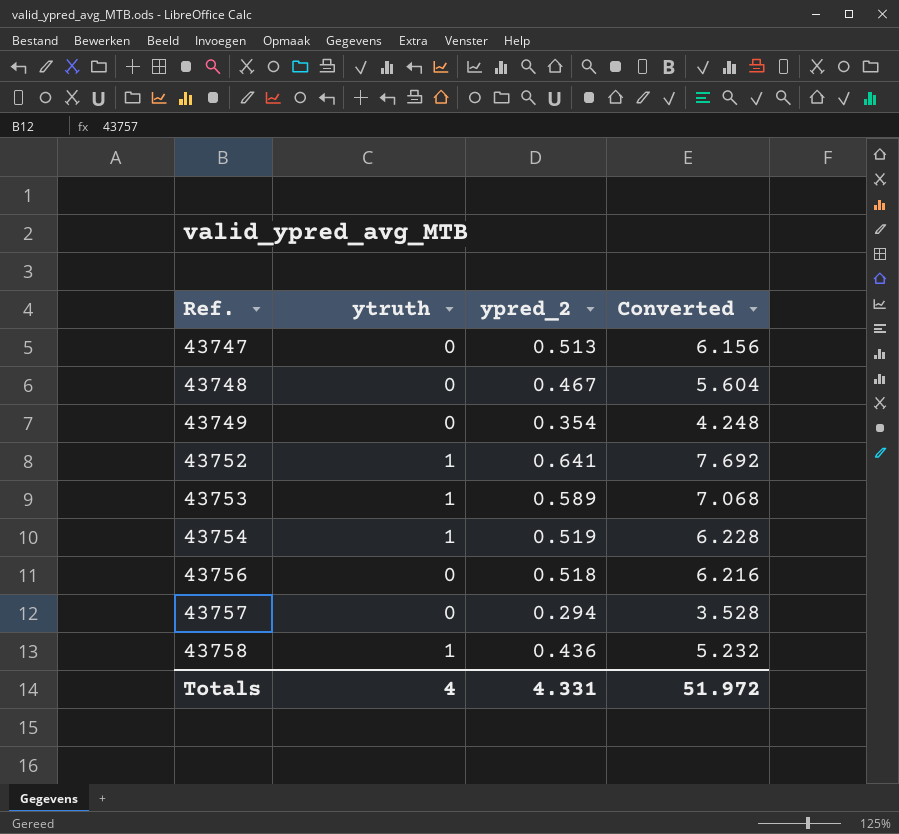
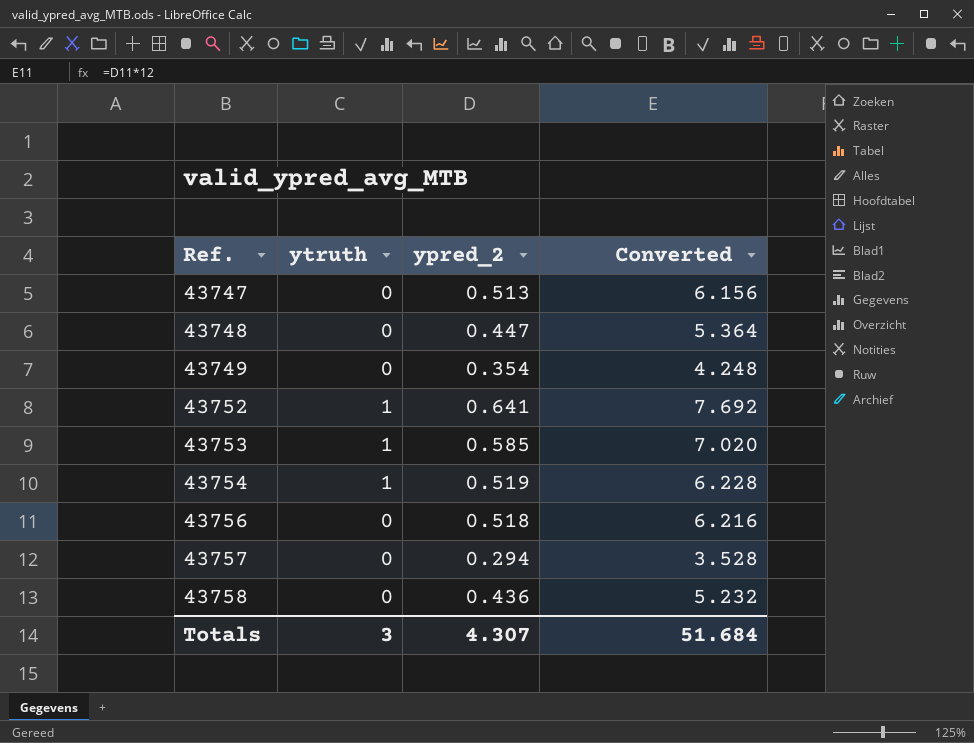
43748 | ypred_2: 0.467 -> 0.447
43748 | Converted: 5.604 -> 5.364
43753 | ypred_2: 0.589 -> 0.585
43753 | Converted: 7.068 -> 7.020
43758 | ytruth: 1 -> 0
Totals | ytruth: 4 -> 3
Totals | ypred_2: 4.331 -> 4.307
Totals | Converted: 51.972 -> 51.684

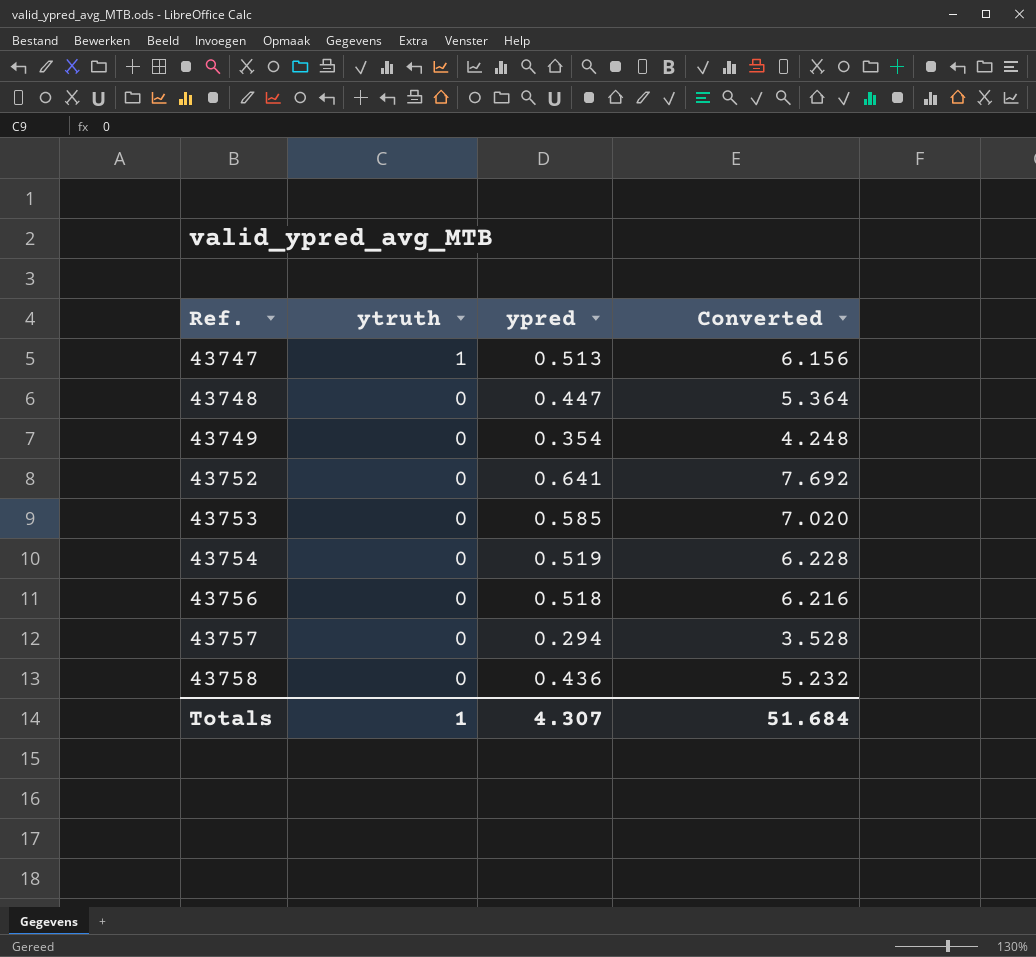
column name: ypred_2 -> ypred
43747 | ytruth: 0 -> 1
43752 | ytruth: 1 -> 0
43753 | ytruth: 1 -> 0
43754 | ytruth: 1 -> 0
Totals | ytruth: 3 -> 1

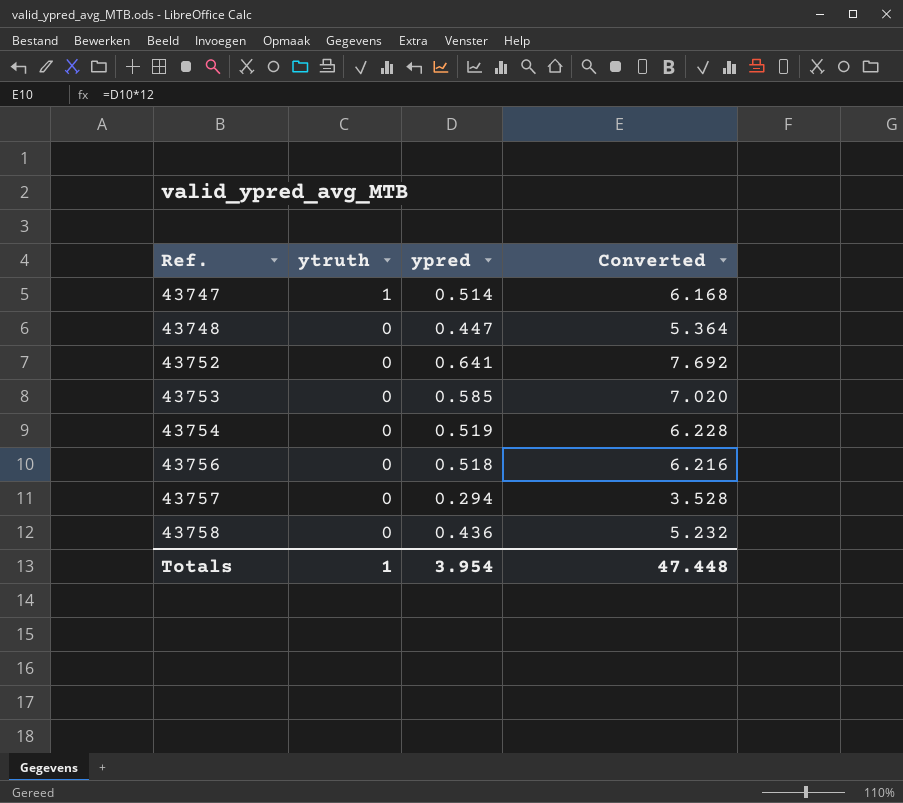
row 43749: 0 | 0.354 | 4.248 -> none
43747 | ypred: 0.513 -> 0.514
43747 | Converted: 6.156 -> 6.168
Totals | ypred: 4.307 -> 3.954
Totals | Converted: 51.684 -> 47.448

